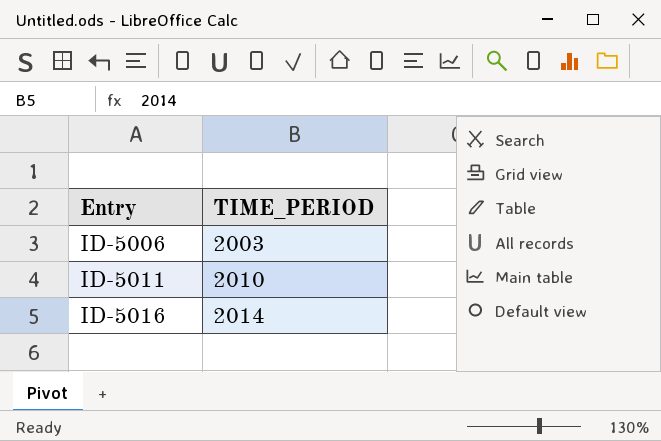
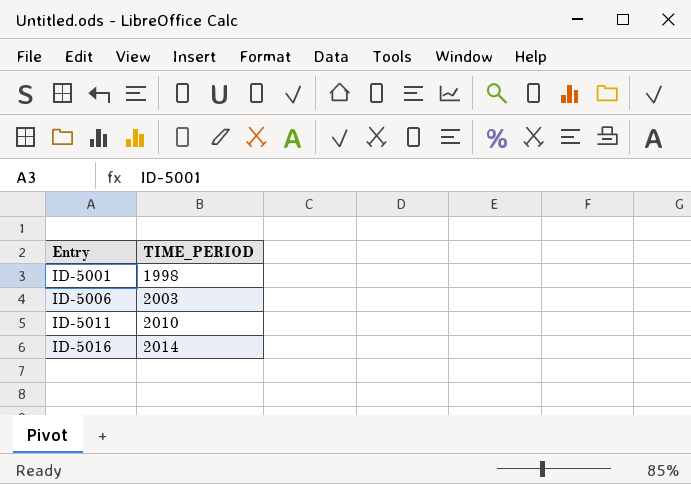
row ID-5001: none -> 1998

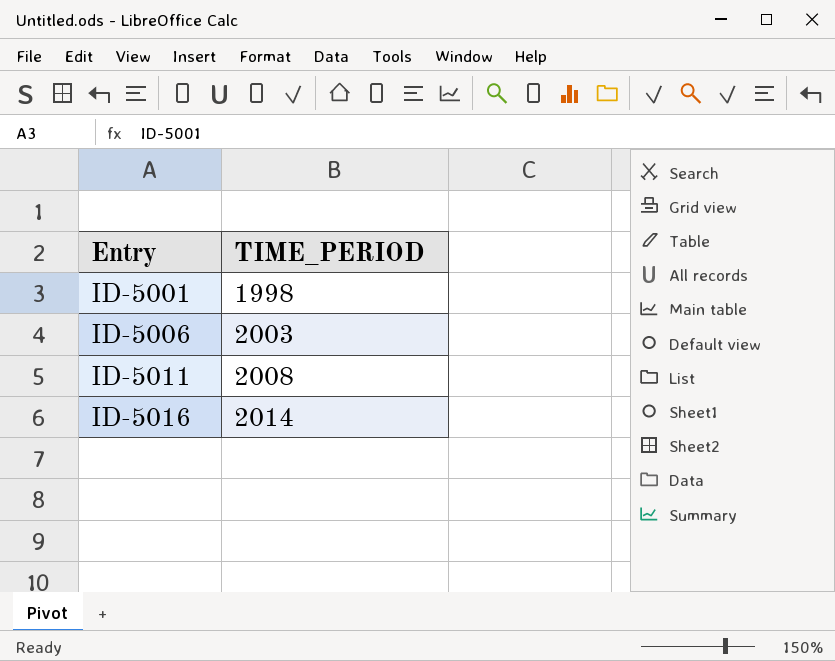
ID-5011 | TIME_PERIOD: 2010 -> 2008

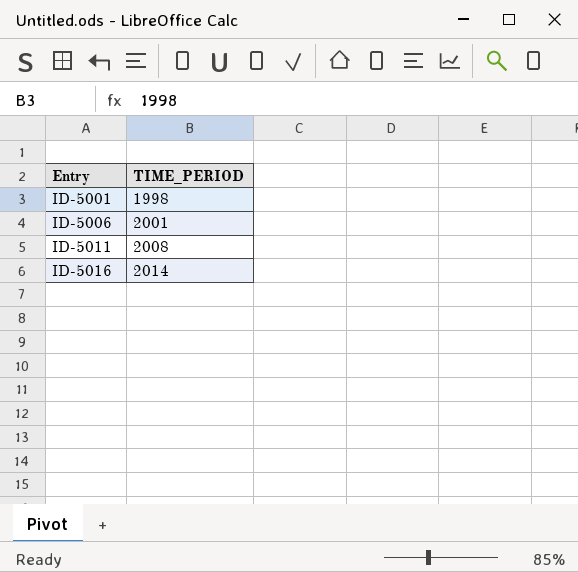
ID-5006 | TIME_PERIOD: 2003 -> 2001

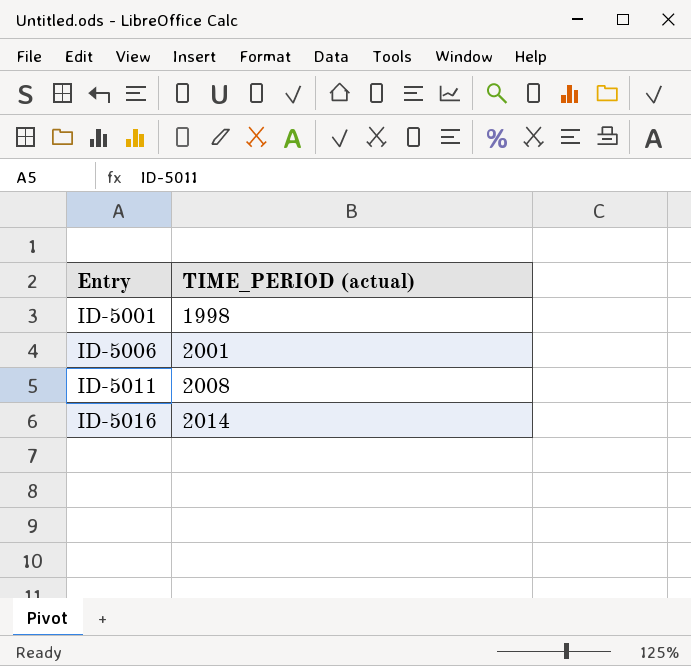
column name: TIME_PERIOD -> TIME_PERIOD (actual)

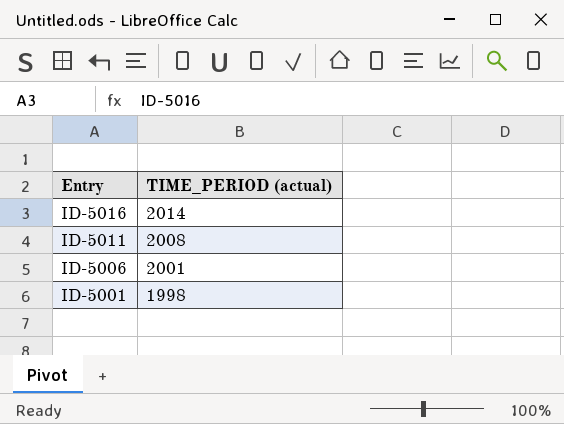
row order: Entry ascending -> Entry descending

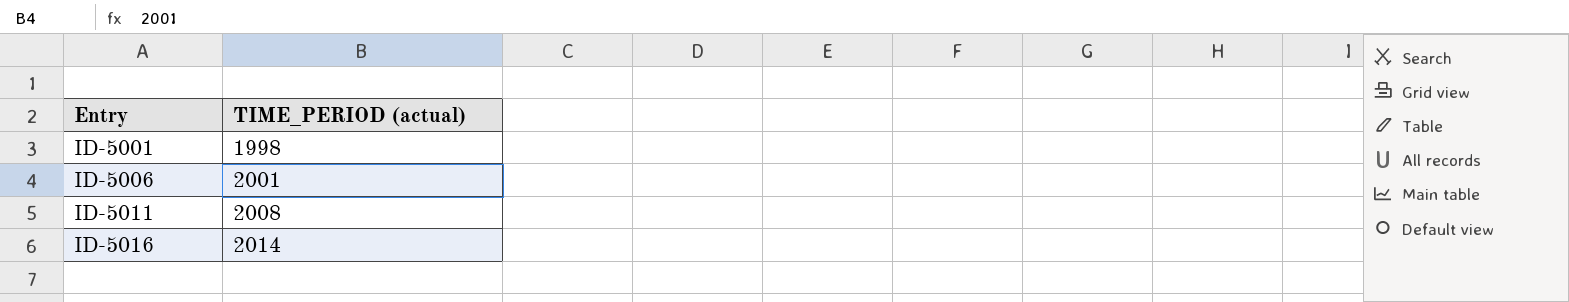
row order: Entry descending -> Entry ascending

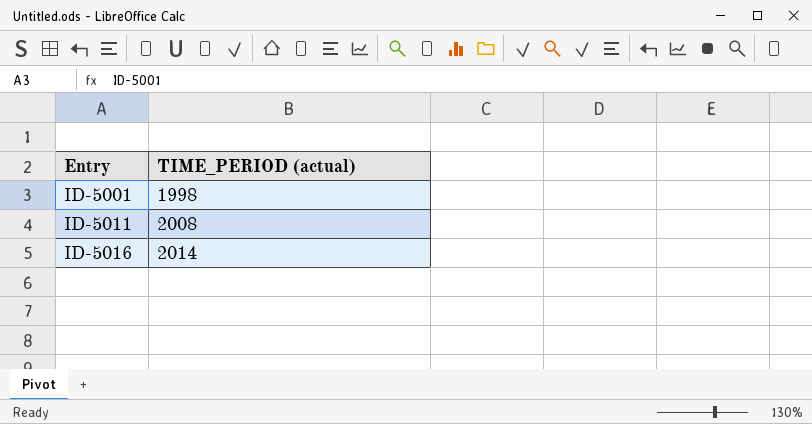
row ID-5006: 2001 -> none

